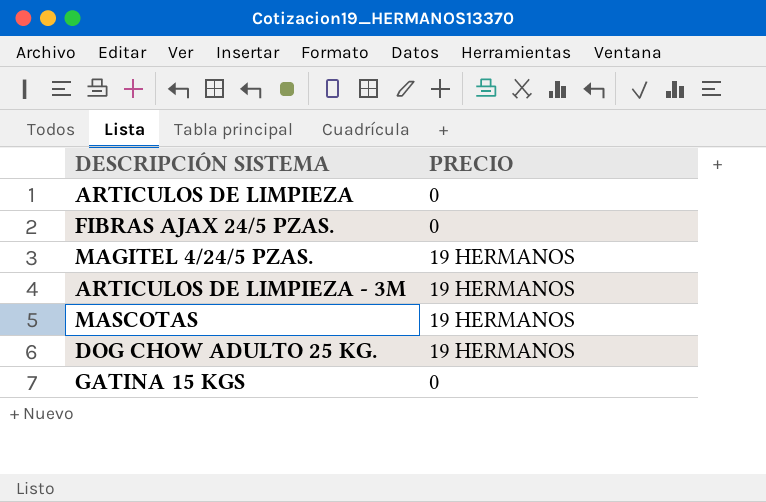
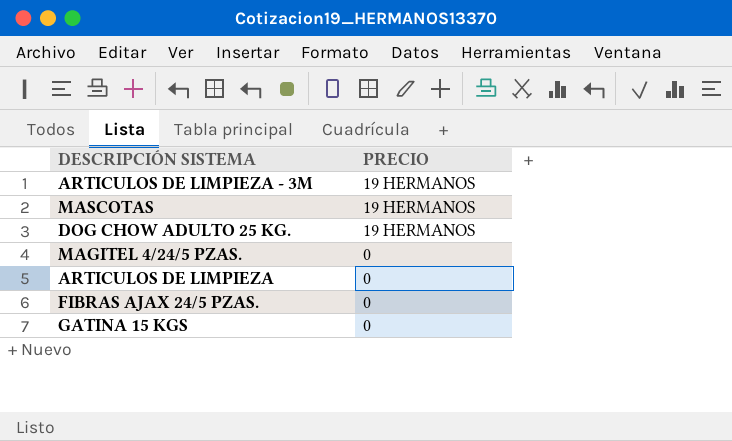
row order: none -> PRECIO descending
MAGITEL 4/24/5 PZAS. | PRECIO: 19 HERMANOS -> 0

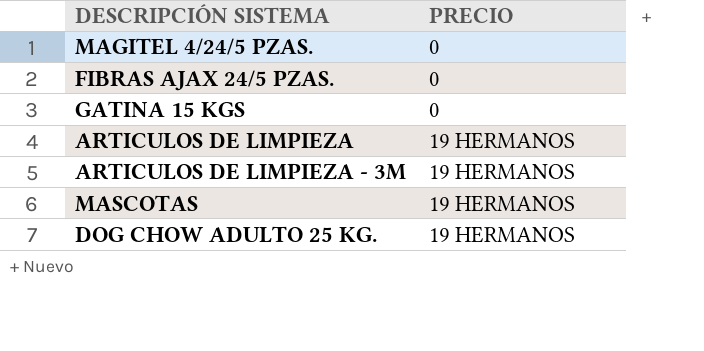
row order: PRECIO descending -> PRECIO ascending
ARTICULOS DE LIMPIEZA | PRECIO: 0 -> 19 HERMANOS

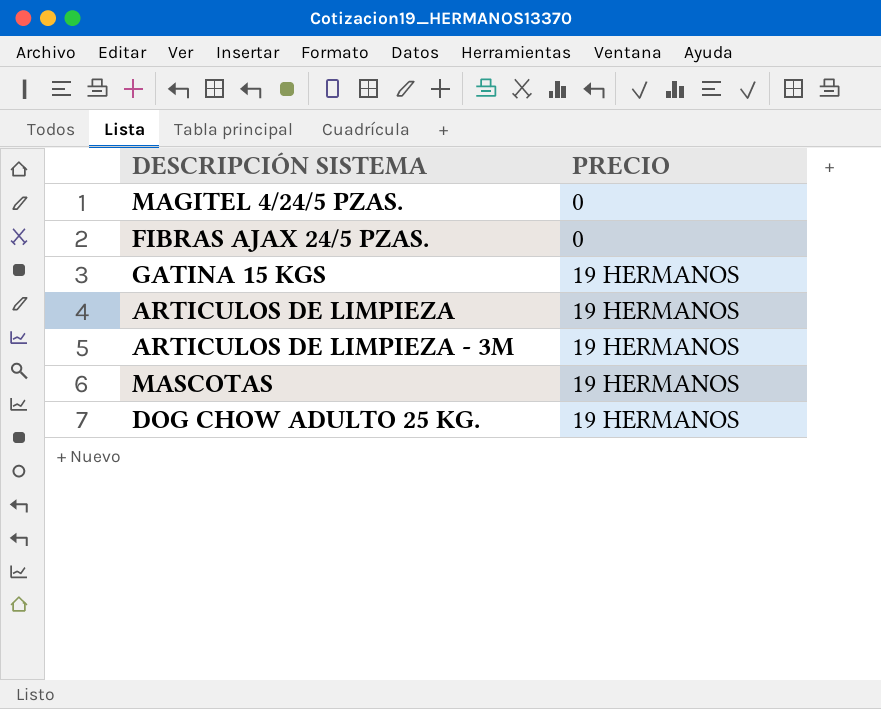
GATINA 15 KGS | PRECIO: 0 -> 19 HERMANOS

